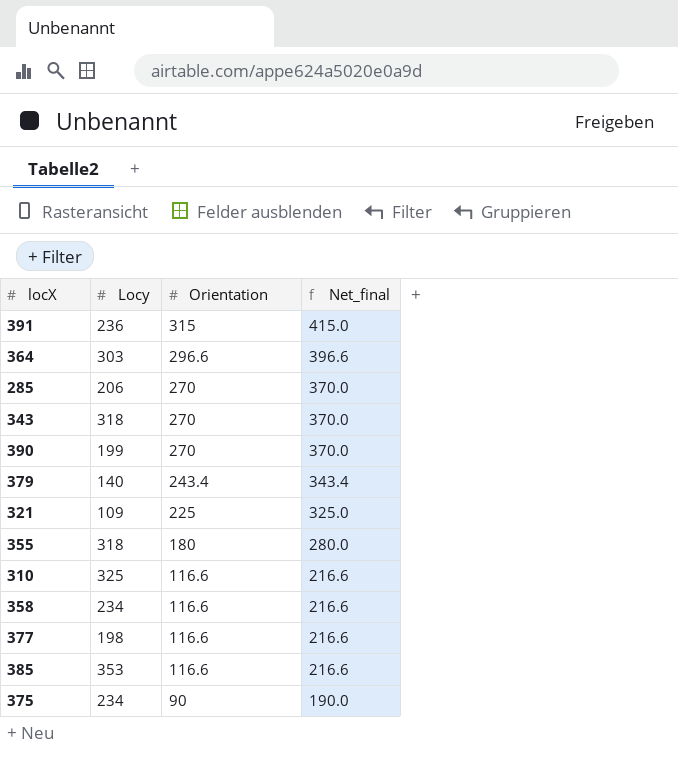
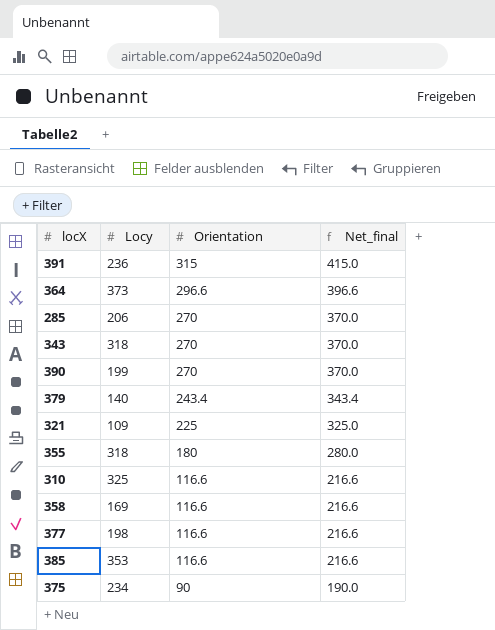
364 | Locy: 303 -> 373
358 | Locy: 234 -> 169

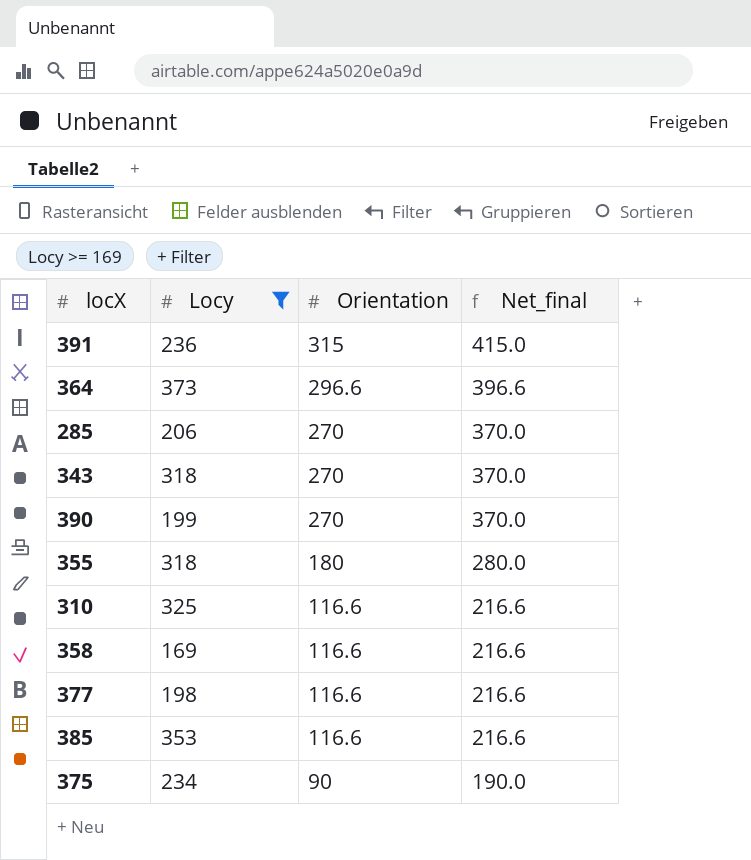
filter: none -> Locy >= 169

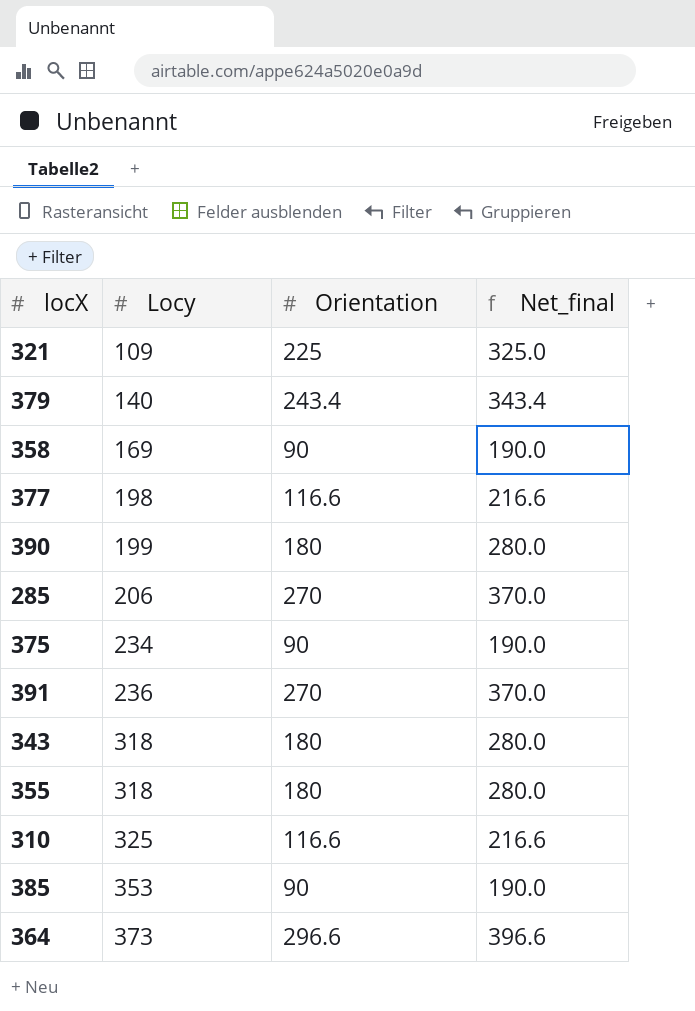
filter: Locy >= 169 -> none
row order: Orientation descending -> Locy ascending
358 | Orientation: 116.6 -> 90
358 | Net_final: 216.6 -> 190.0
390 | Orientation: 270 -> 180
390 | Net_final: 370.0 -> 280.0
391 | Orientation: 315 -> 270
391 | Net_final: 415.0 -> 370.0
343 | Orientation: 270 -> 180
343 | Net_final: 370.0 -> 280.0
385 | Orientation: 116.6 -> 90
385 | Net_final: 216.6 -> 190.0

